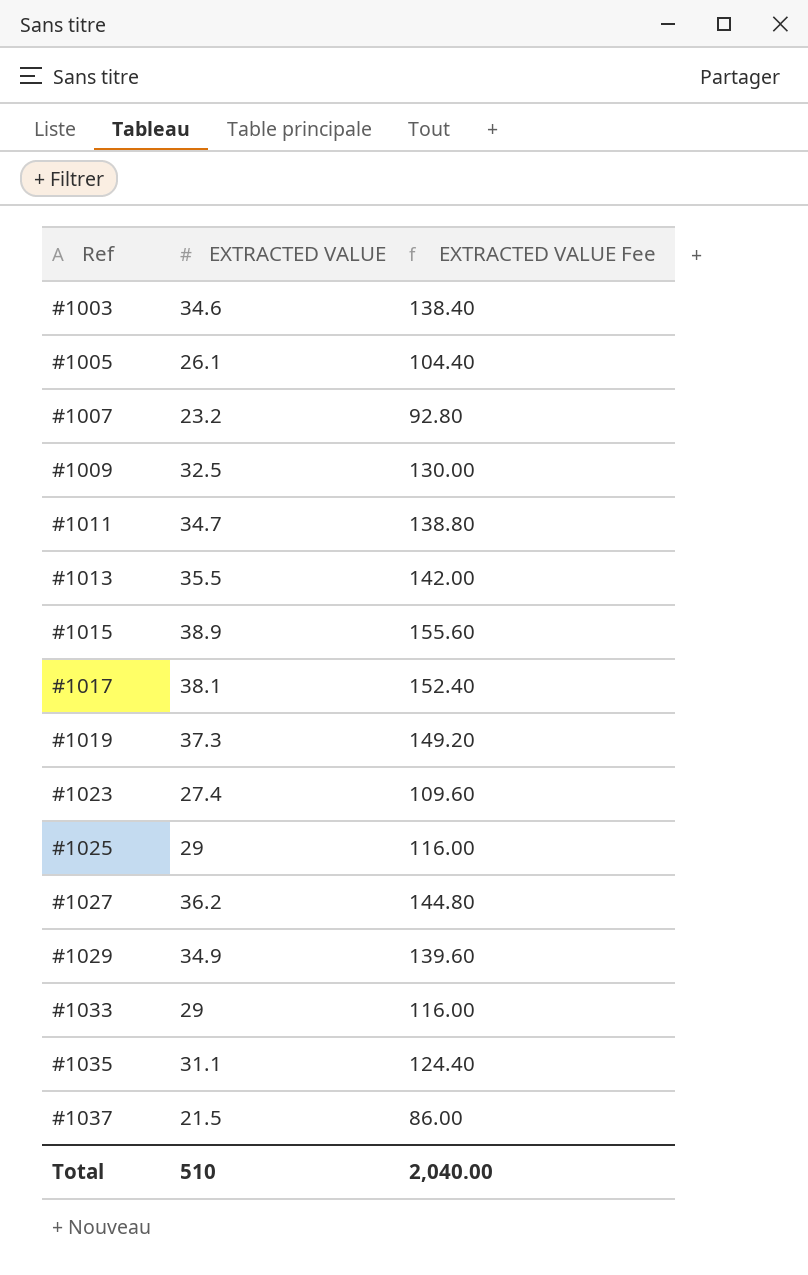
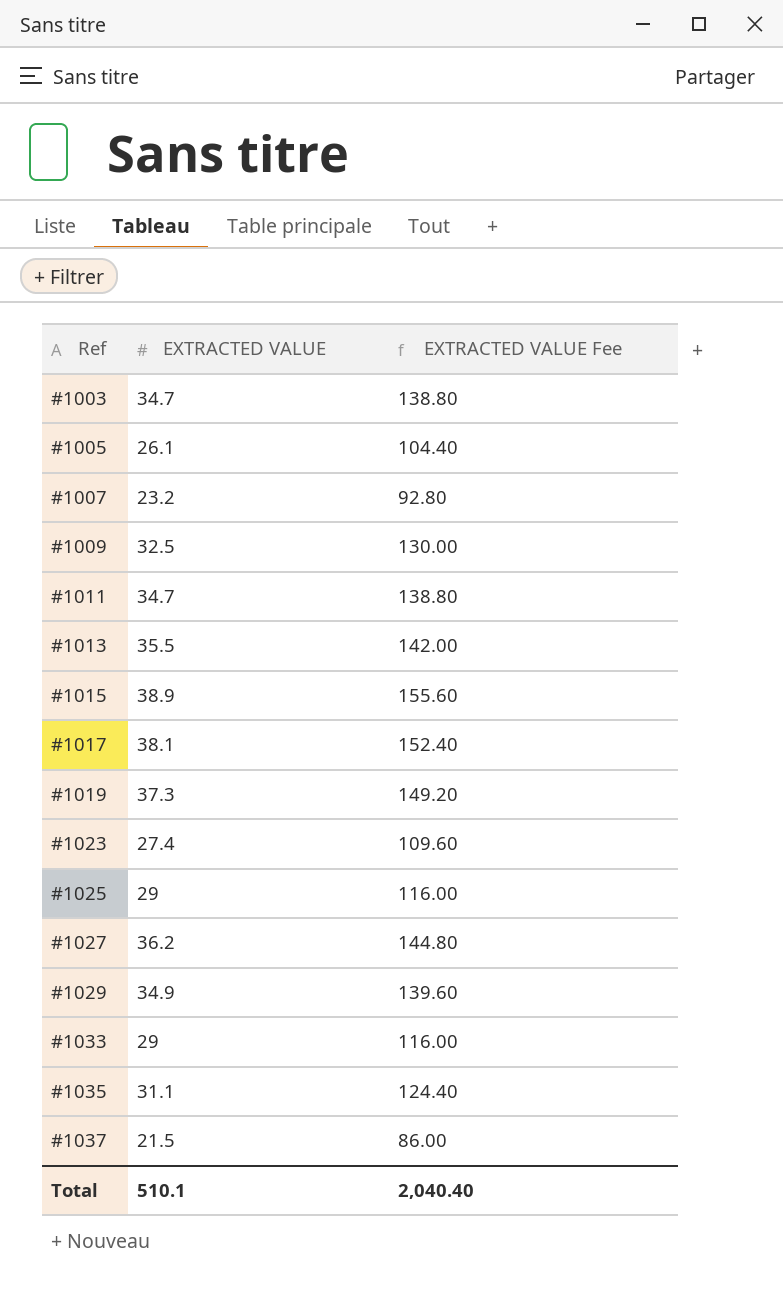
#1003 | EXTRACTED VALUE: 34.6 -> 34.7
#1003 | EXTRACTED VALUE Fee: 138.40 -> 138.80
Total | EXTRACTED VALUE: 510 -> 510.1
Total | EXTRACTED VALUE Fee: 2,040.00 -> 2,040.40

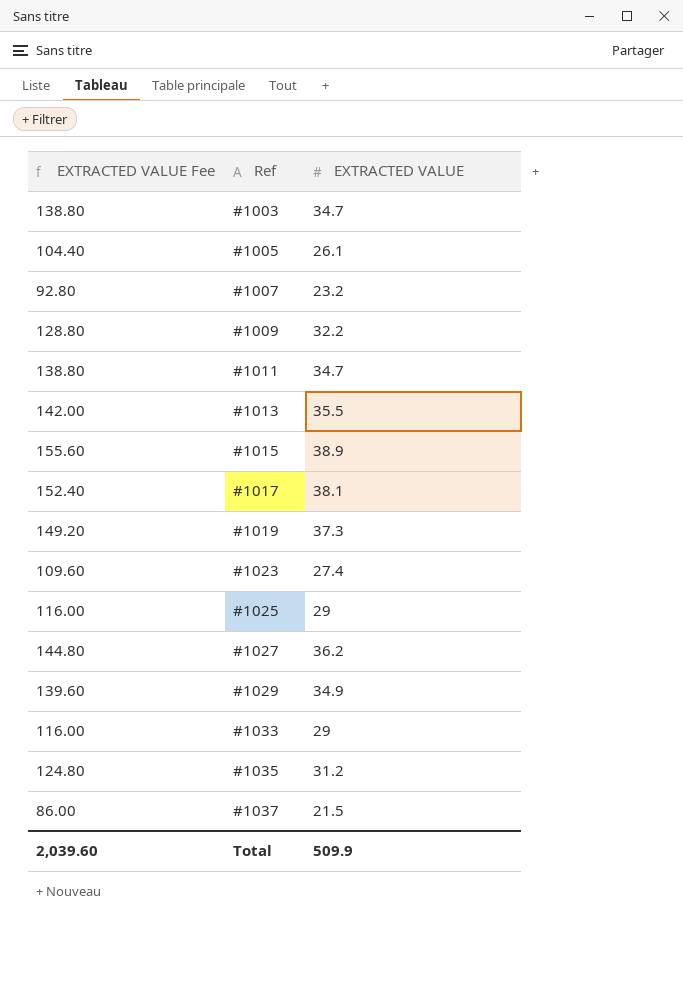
column EXTRACTED VALUE Fee | position: 3 -> 1
#1009 | EXTRACTED VALUE Fee: 130.00 -> 128.80
#1009 | EXTRACTED VALUE: 32.5 -> 32.2
#1035 | EXTRACTED VALUE Fee: 124.40 -> 124.80
#1035 | EXTRACTED VALUE: 31.1 -> 31.2
Total | EXTRACTED VALUE Fee: 2,040.40 -> 2,039.60
Total | EXTRACTED VALUE: 510.1 -> 509.9

